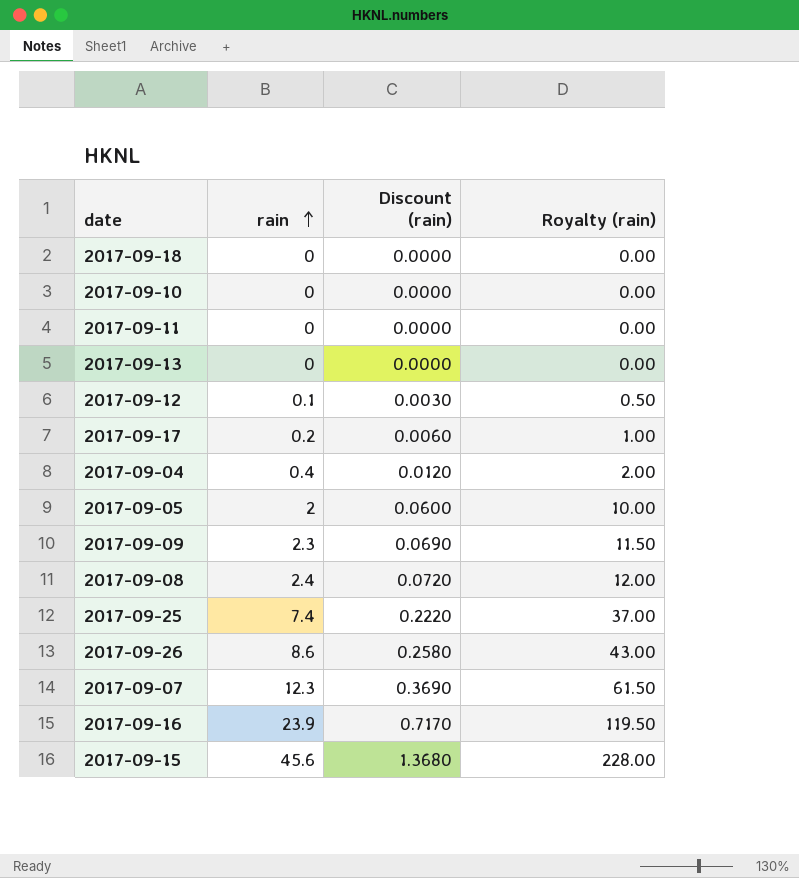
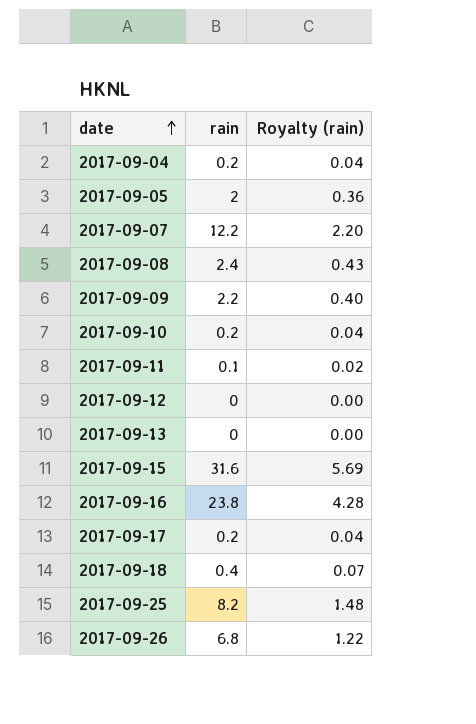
row order: rain ascending -> date ascending
column Discount (rain) | formula: [rain] * 0.03 -> none
column Royalty (rain) | formula: [rain] * 5 -> [rain] * 0.18
2017-09-04 | rain: 0.4 -> 0.2
2017-09-07 | rain: 12.3 -> 12.2
2017-09-09 | rain: 2.3 -> 2.2
2017-09-10 | rain: 0 -> 0.2
2017-09-11 | rain: 0 -> 0.1
2017-09-12 | rain: 0.1 -> 0
2017-09-15 | rain: 45.6 -> 31.6
2017-09-16 | rain: 23.9 -> 23.8
2017-09-18 | rain: 0 -> 0.4
2017-09-25 | rain: 7.4 -> 8.2
2017-09-26 | rain: 8.6 -> 6.8

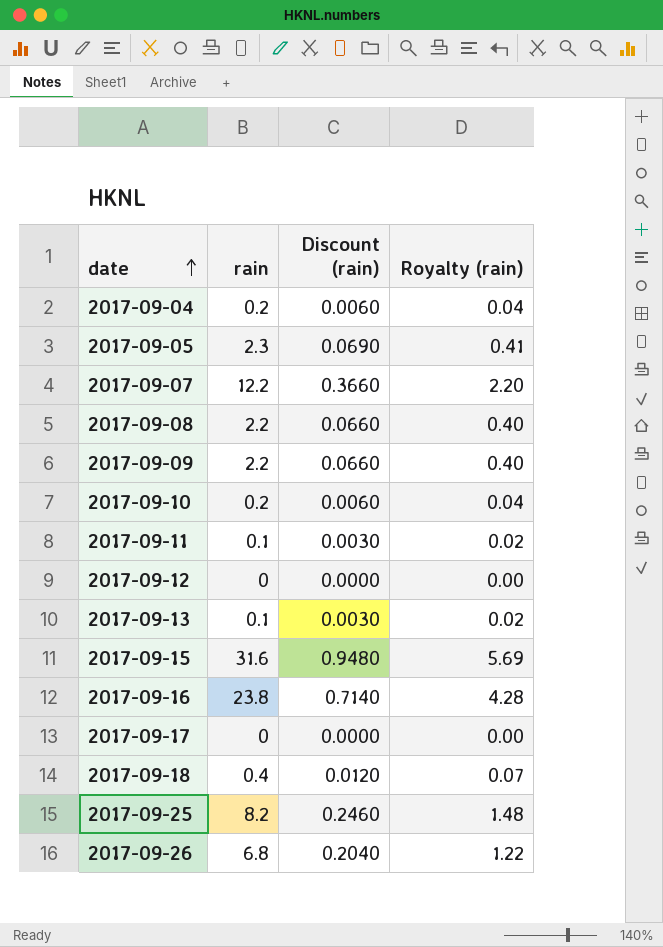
column Discount (rain) | formula: none -> [rain] * 0.03
2017-09-05 | rain: 2 -> 2.3
2017-09-05 | Royalty (rain): 0.36 -> 0.41
2017-09-08 | rain: 2.4 -> 2.2
2017-09-08 | Royalty (rain): 0.43 -> 0.40
2017-09-13 | rain: 0 -> 0.1
2017-09-13 | Royalty (rain): 0.00 -> 0.02
2017-09-17 | rain: 0.2 -> 0
2017-09-17 | Royalty (rain): 0.04 -> 0.00

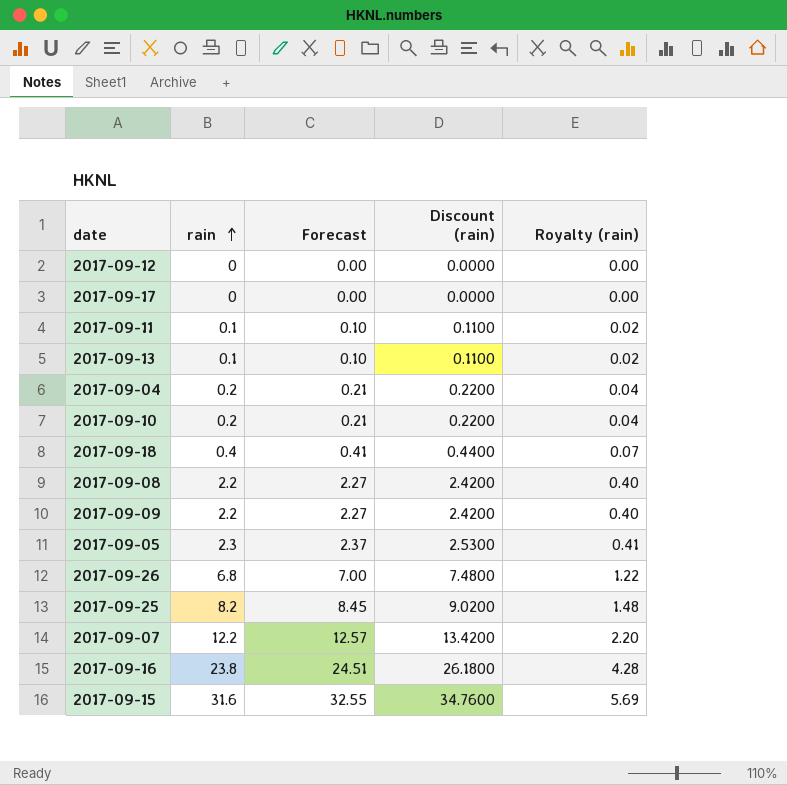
row order: date ascending -> rain ascending
column Forecast | formula: none -> [rain] * 1.03
column Discount (rain) | formula: [rain] * 0.03 -> [rain] * 1.1

